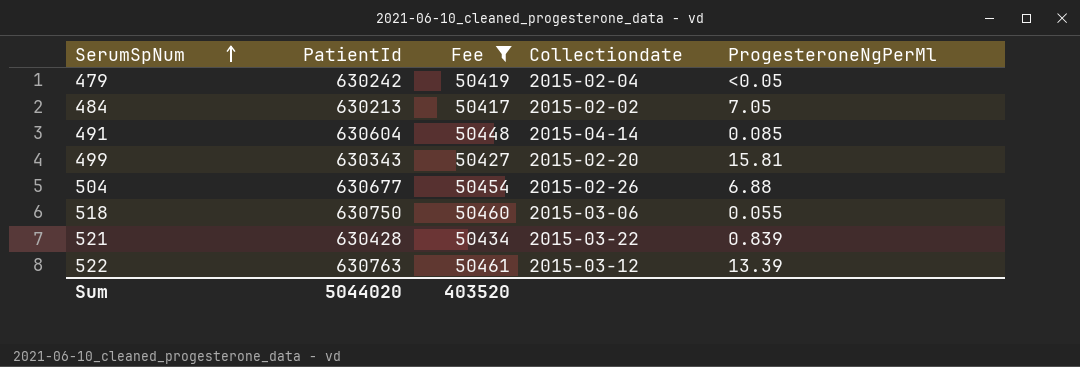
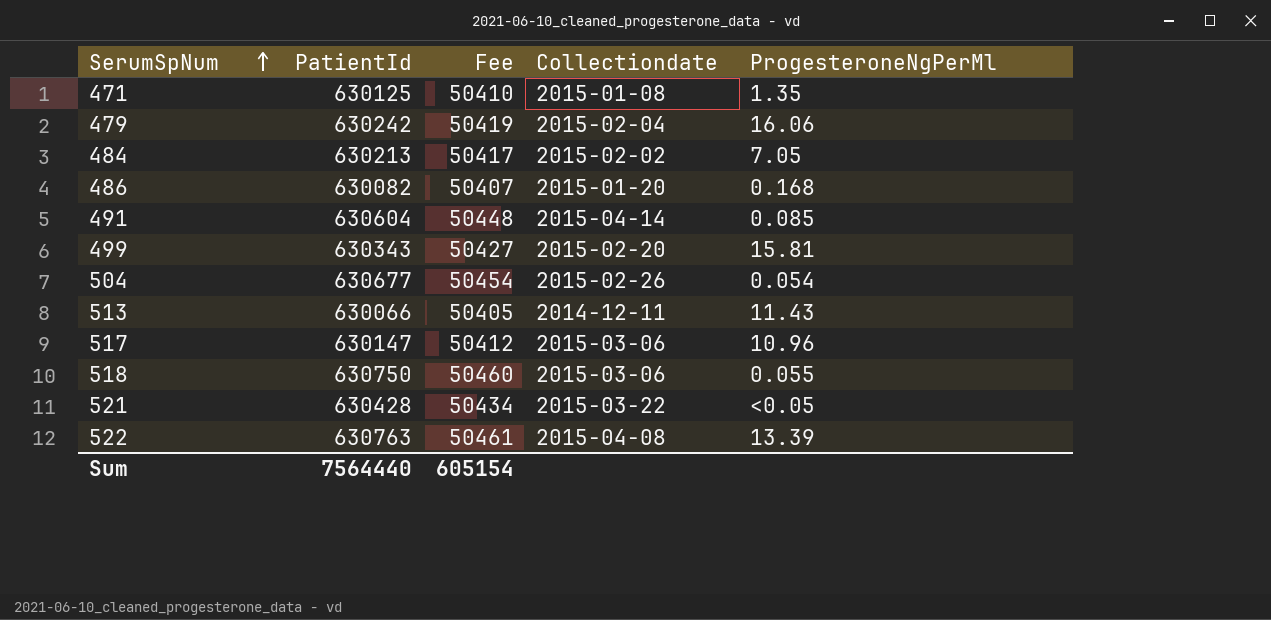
filter: Fee >= 50417 -> none
479 | ProgesteroneNgPerMl: <0.05 -> 16.06
504 | ProgesteroneNgPerMl: 6.88 -> 0.054
521 | ProgesteroneNgPerMl: 0.839 -> <0.05
522 | Collectiondate: 2015-03-12 -> 2015-04-08
Sum | PatientId: 5044020 -> 7564440
Sum | Fee: 403520 -> 605154

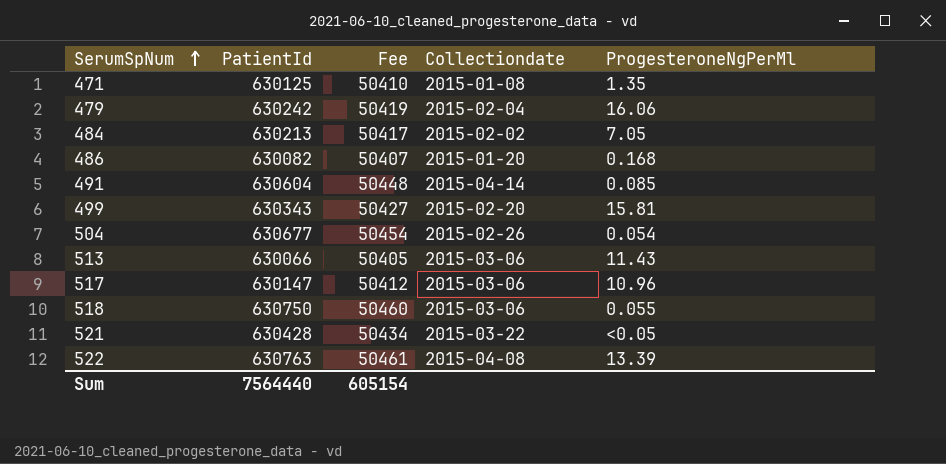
513 | Collectiondate: 2014-12-11 -> 2015-03-06

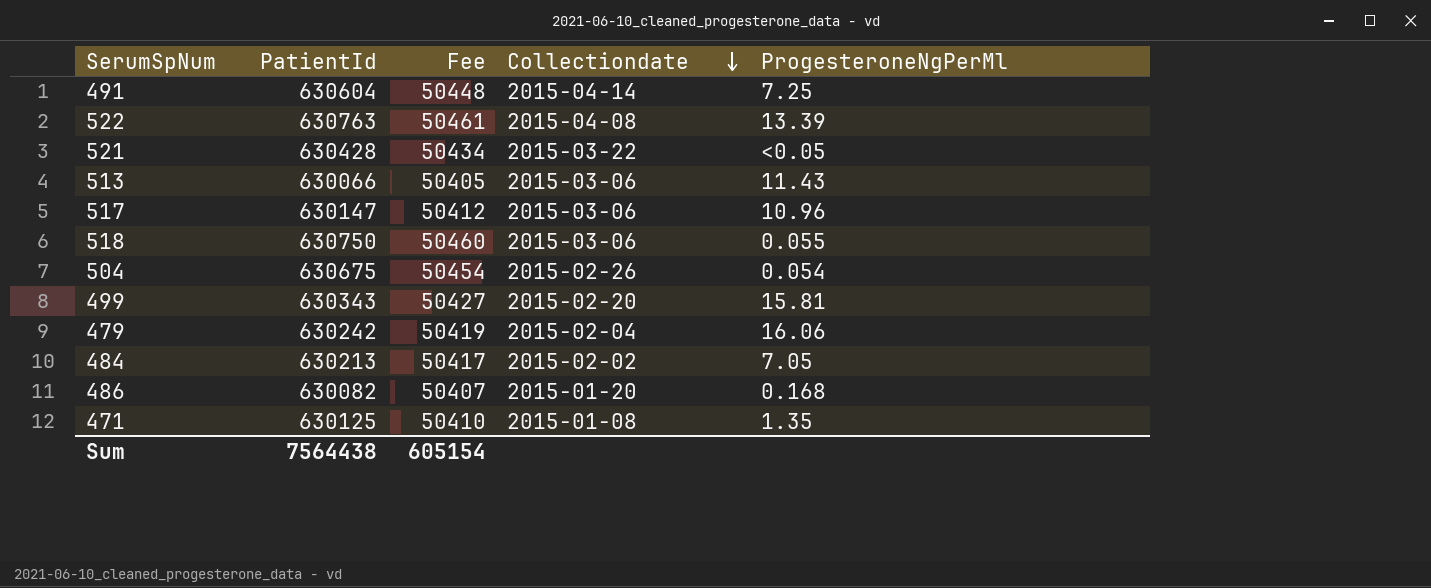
row order: SerumSpNum ascending -> Collectiondate descending
491 | ProgesteroneNgPerMl: 0.085 -> 7.25
504 | PatientId: 630677 -> 630675
Sum | PatientId: 7564440 -> 7564438

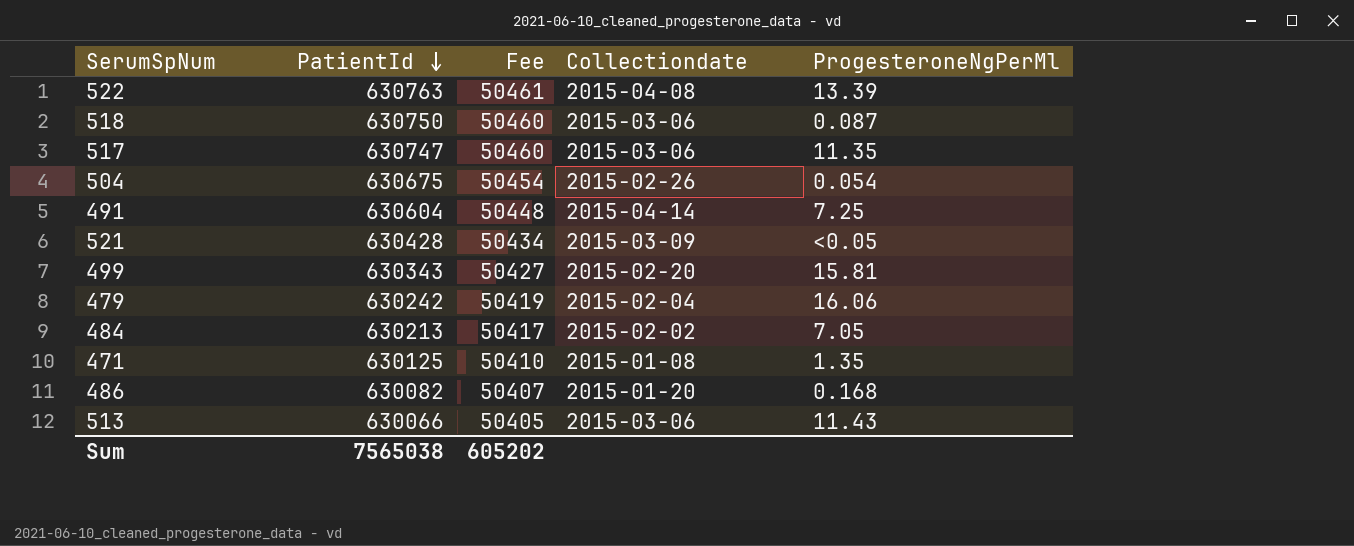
row order: Collectiondate descending -> PatientId descending
518 | ProgesteroneNgPerMl: 0.055 -> 0.087
517 | PatientId: 630147 -> 630747
517 | Fee: 50412 -> 50460
517 | ProgesteroneNgPerMl: 10.96 -> 11.35
521 | Collectiondate: 2015-03-22 -> 2015-03-09
Sum | PatientId: 7564438 -> 7565038
Sum | Fee: 605154 -> 605202

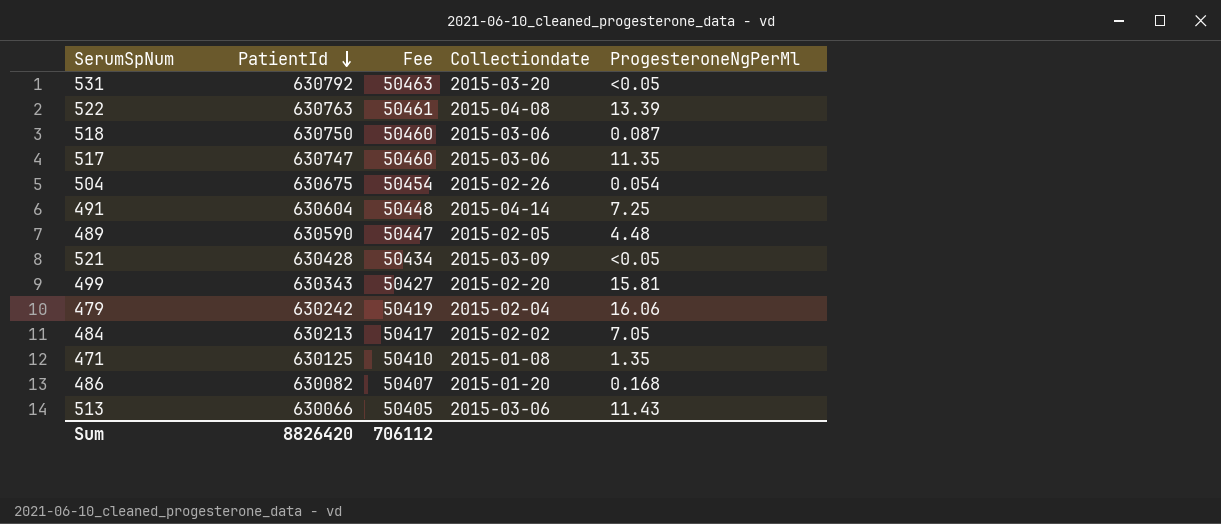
row 531: none -> 630792 | 50463 | 2015-03-20 | <0.05
row 489: none -> 630590 | 50447 | 2015-02-05 | 4.48
Sum | PatientId: 7565038 -> 8826420
Sum | Fee: 605202 -> 706112

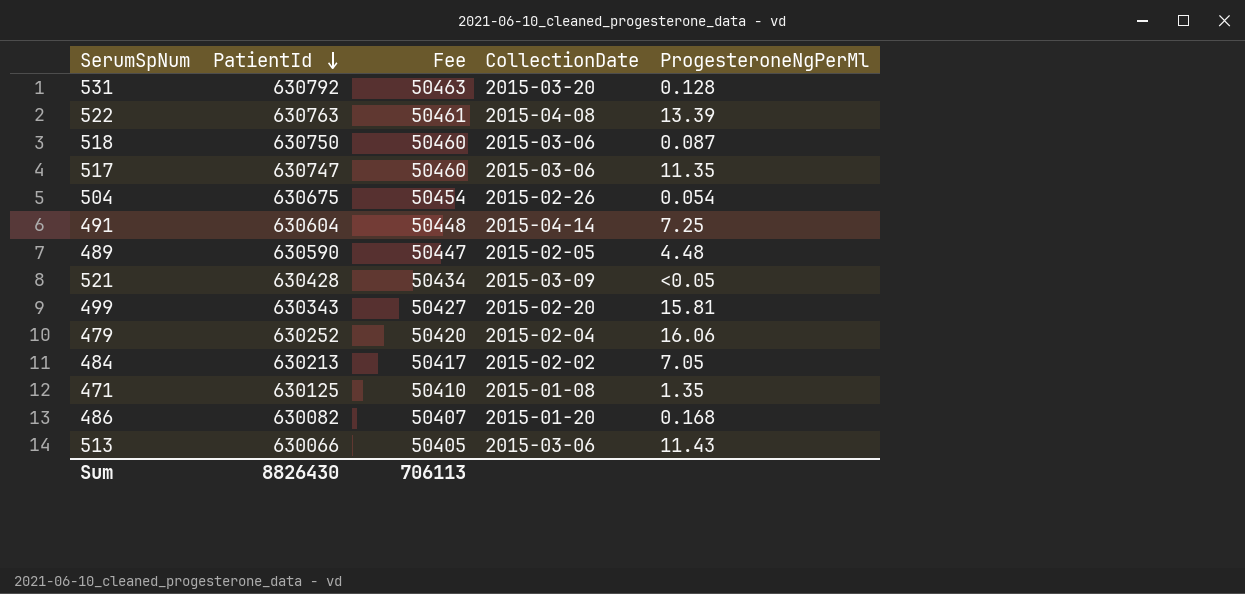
column name: Collectiondate -> CollectionDate
531 | ProgesteroneNgPerMl: <0.05 -> 0.128
479 | PatientId: 630242 -> 630252
479 | Fee: 50419 -> 50420
Sum | PatientId: 8826420 -> 8826430
Sum | Fee: 706112 -> 706113

